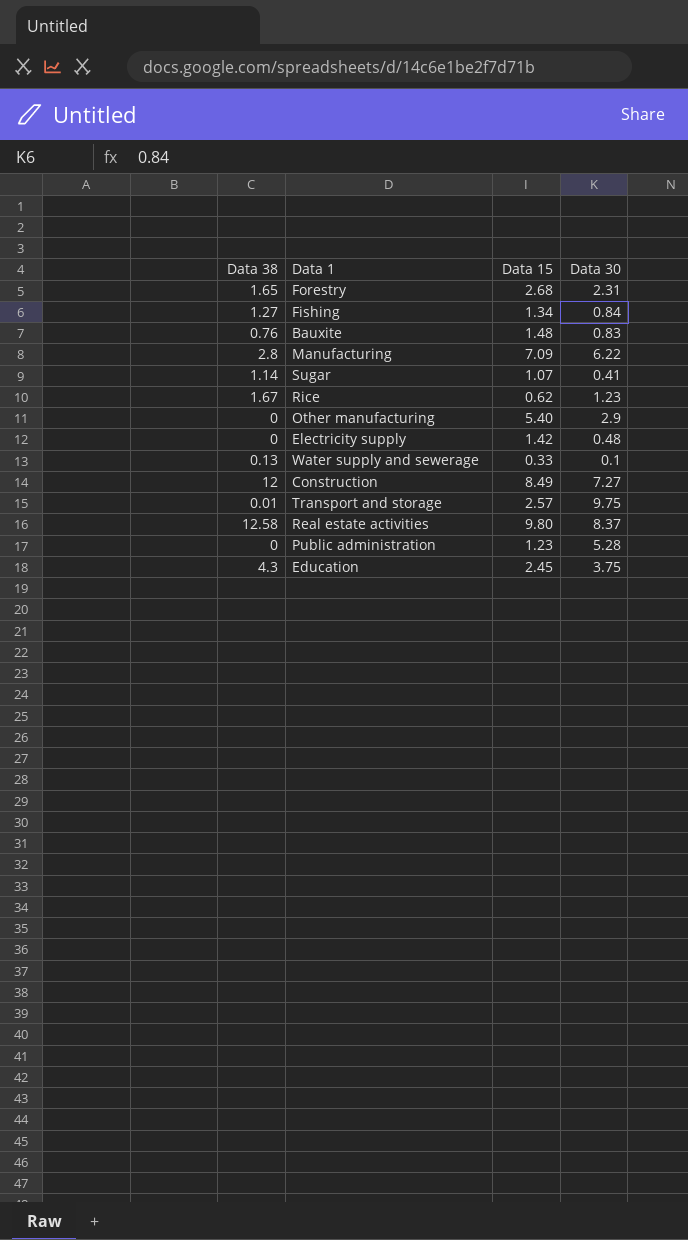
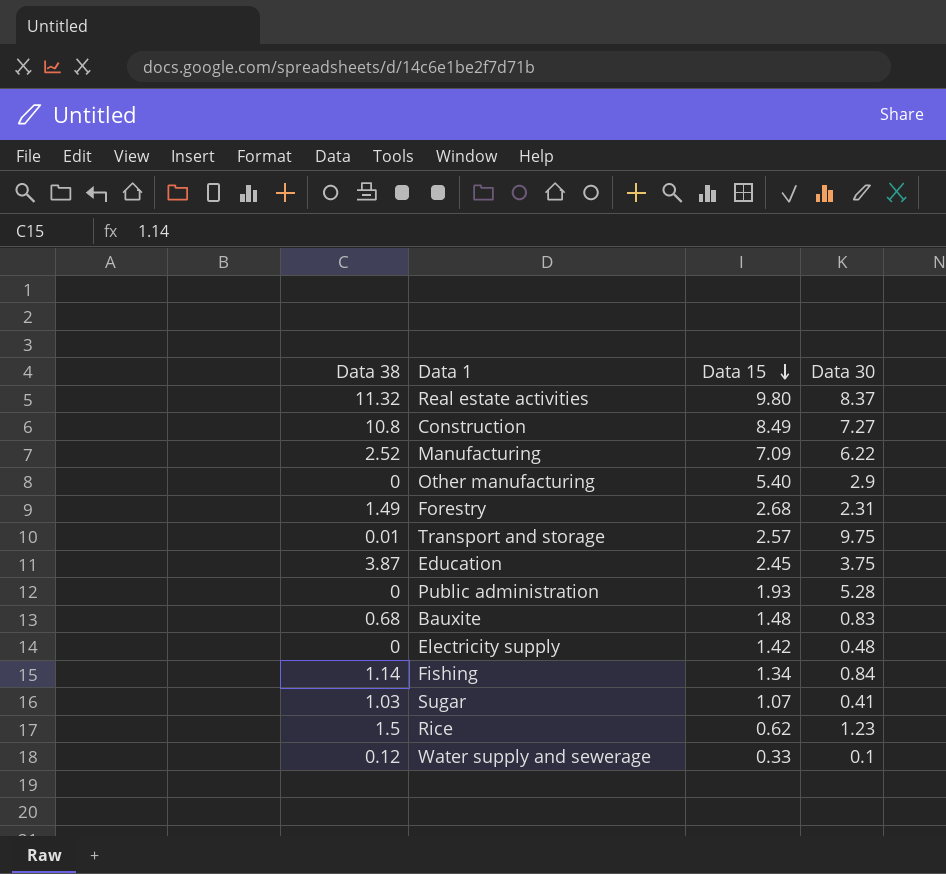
row order: none -> Data 15 descending
Real estate activities | Data 38: 12.58 -> 11.32
Construction | Data 38: 12 -> 10.8
Manufacturing | Data 38: 2.8 -> 2.52
Forestry | Data 38: 1.65 -> 1.49
Education | Data 38: 4.3 -> 3.87
Public administration | Data 15: 1.23 -> 1.93
Bauxite | Data 38: 0.76 -> 0.68
Fishing | Data 38: 1.27 -> 1.14
Sugar | Data 38: 1.14 -> 1.03
Rice | Data 38: 1.67 -> 1.5
Water supply and sewerage | Data 38: 0.13 -> 0.12

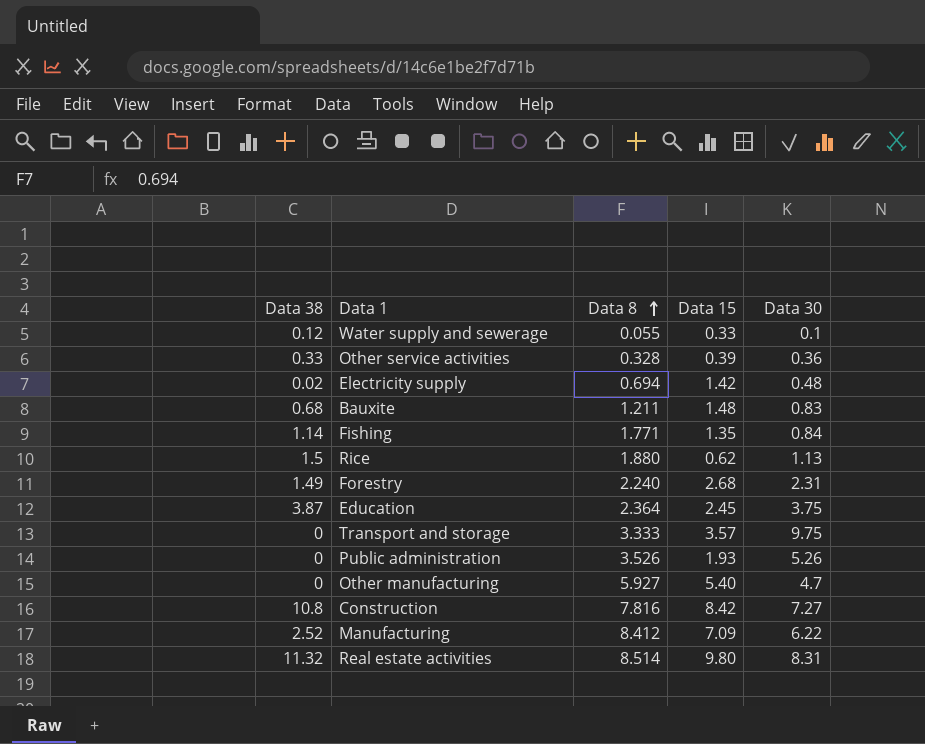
row order: Data 15 descending -> Data 8 ascending
column Data 8 | position: none -> 3
row Sugar: 1.03 | 1.07 | 0.41 -> none
row Other service activities: none -> 0.33 | 0.328 | 0.39 | 0.36
Electricity supply | Data 38: 0 -> 0.02
Fishing | Data 15: 1.34 -> 1.35
Rice | Data 30: 1.23 -> 1.13
Transport and storage | Data 38: 0.01 -> 0
Transport and storage | Data 15: 2.57 -> 3.57
Public administration | Data 30: 5.28 -> 5.26
Other manufacturing | Data 30: 2.9 -> 4.7
Construction | Data 15: 8.49 -> 8.42
Real estate activities | Data 30: 8.37 -> 8.31

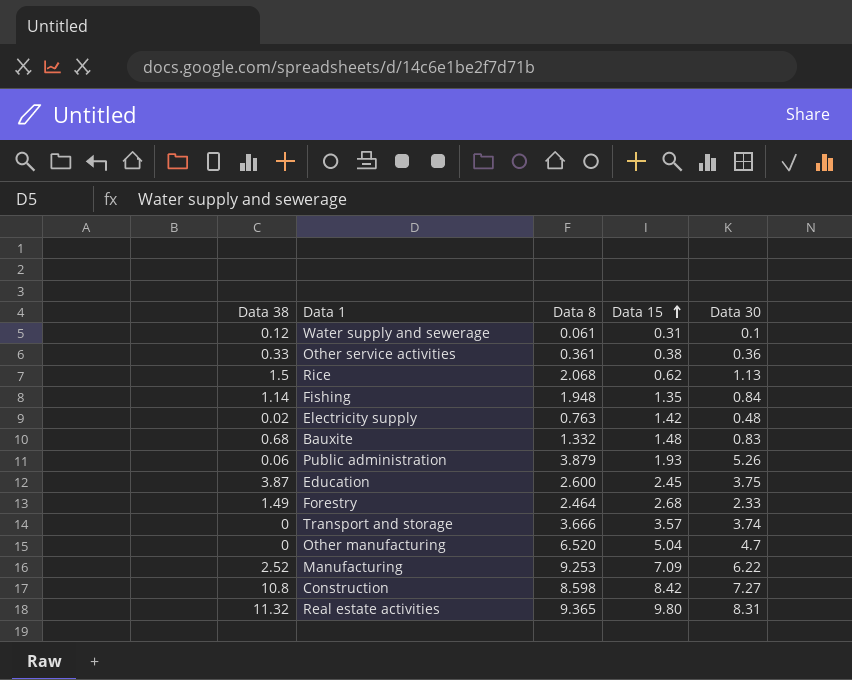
row order: Data 8 ascending -> Data 15 ascending
Water supply and sewerage | Data 8: 0.055 -> 0.061
Water supply and sewerage | Data 15: 0.33 -> 0.31
Other service activities | Data 8: 0.328 -> 0.361
Other service activities | Data 15: 0.39 -> 0.38
Rice | Data 8: 1.880 -> 2.068
Fishing | Data 8: 1.771 -> 1.948
Electricity supply | Data 8: 0.694 -> 0.763
Bauxite | Data 8: 1.211 -> 1.332
Public administration | Data 38: 0 -> 0.06
Public administration | Data 8: 3.526 -> 3.879
Education | Data 8: 2.364 -> 2.600
Forestry | Data 8: 2.240 -> 2.464
Forestry | Data 30: 2.31 -> 2.33
Transport and storage | Data 8: 3.333 -> 3.666
Transport and storage | Data 30: 9.75 -> 3.74
Other manufacturing | Data 8: 5.927 -> 6.520
Other manufacturing | Data 15: 5.40 -> 5.04
Manufacturing | Data 8: 8.412 -> 9.253
Construction | Data 8: 7.816 -> 8.598
Real estate activities | Data 8: 8.514 -> 9.365

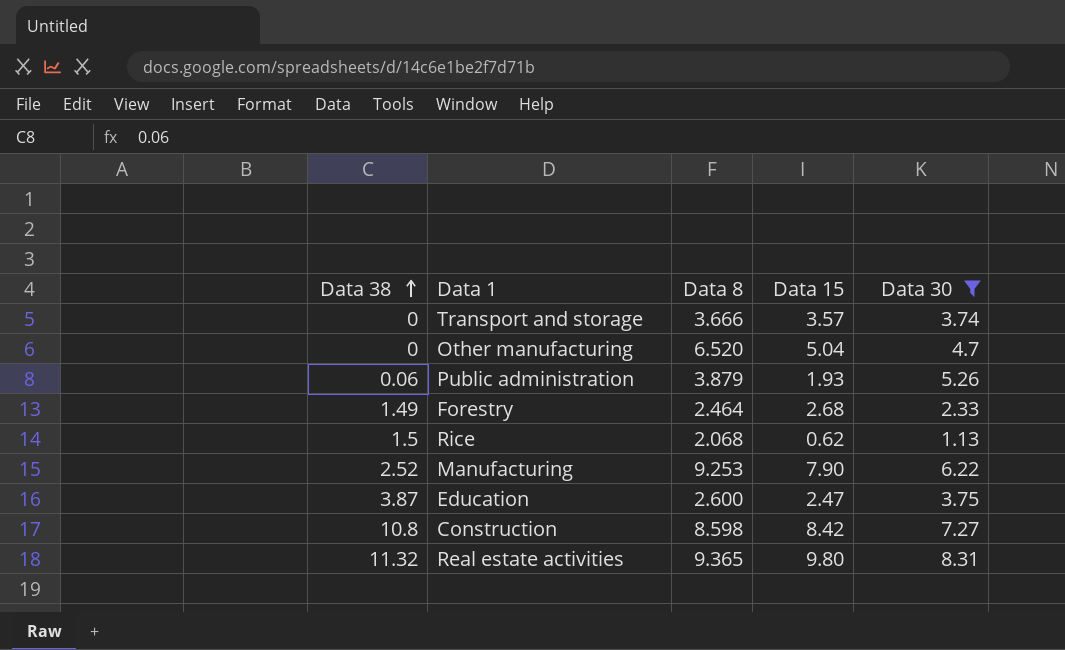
filter: none -> Data 30 >= 1.13
row order: Data 15 ascending -> Data 38 ascending
Manufacturing | Data 15: 7.09 -> 7.90
Education | Data 15: 2.45 -> 2.47

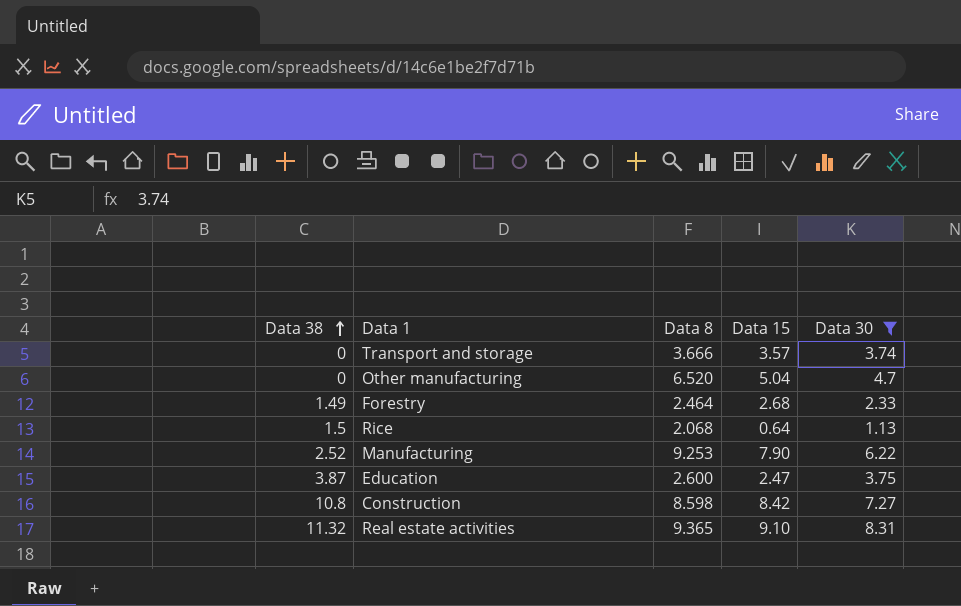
row Public administration: 0.06 | 3.879 | 1.93 | 5.26 -> none
Rice | Data 15: 0.62 -> 0.64
Real estate activities | Data 15: 9.80 -> 9.10

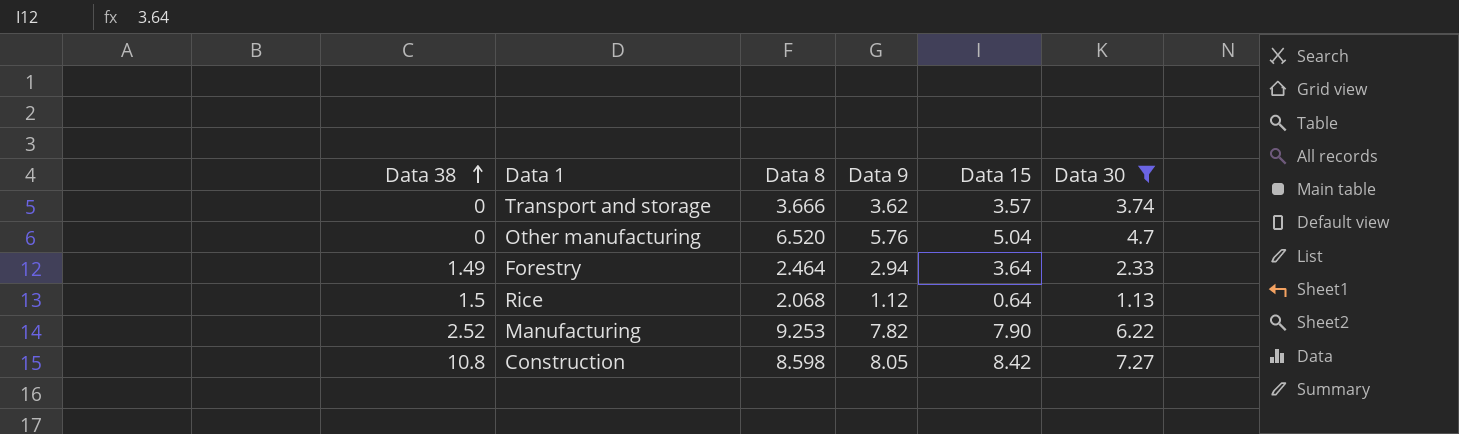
column Data 9 | position: none -> 4
row Education: 3.87 | 2.600 | 2.47 | 3.75 -> none
row Real estate activities: 11.32 | 9.365 | 9.10 | 8.31 -> none
Forestry | Data 15: 2.68 -> 3.64

